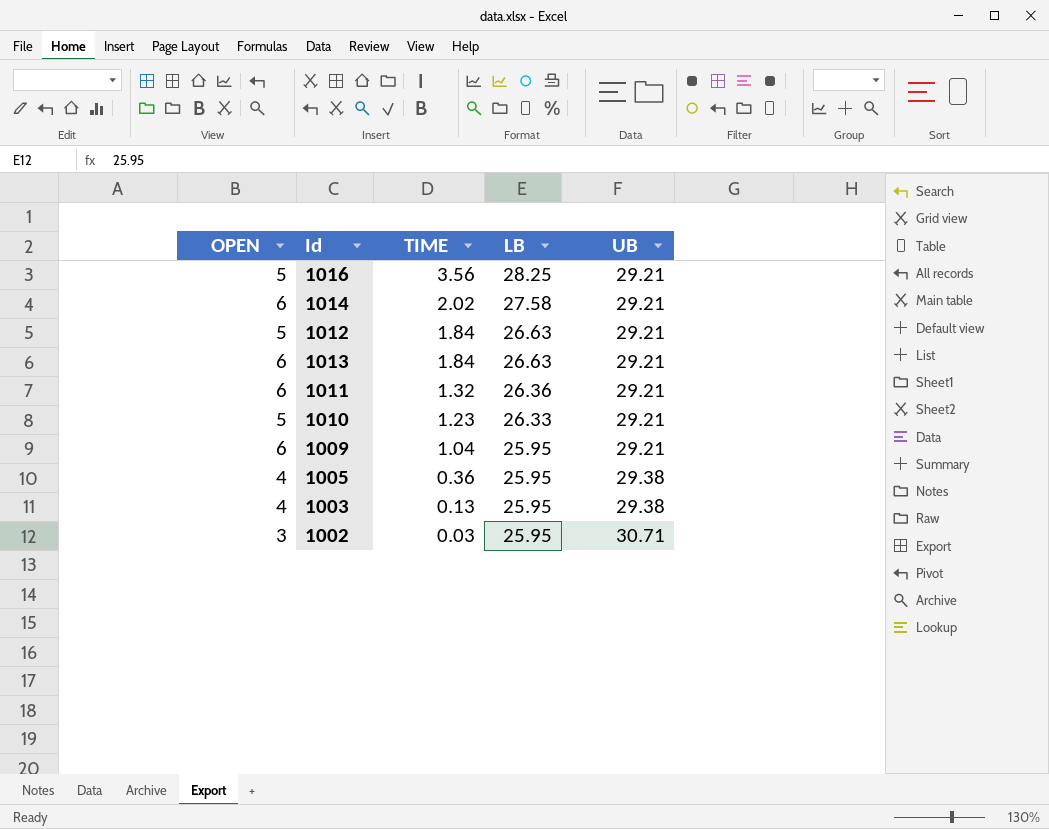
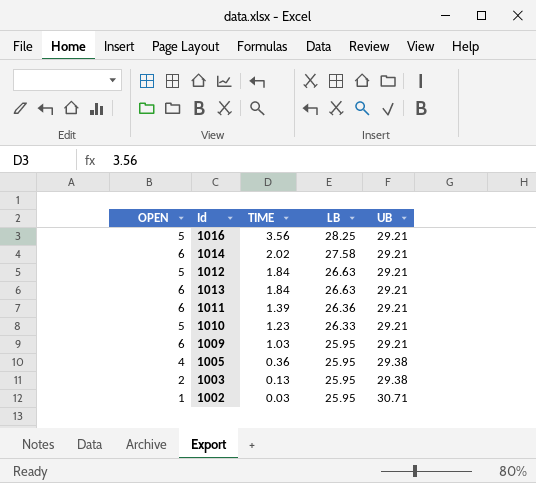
1011 | TIME: 1.32 -> 1.39
1009 | TIME: 1.04 -> 1.03
1003 | OPEN: 4 -> 2
1002 | OPEN: 3 -> 1

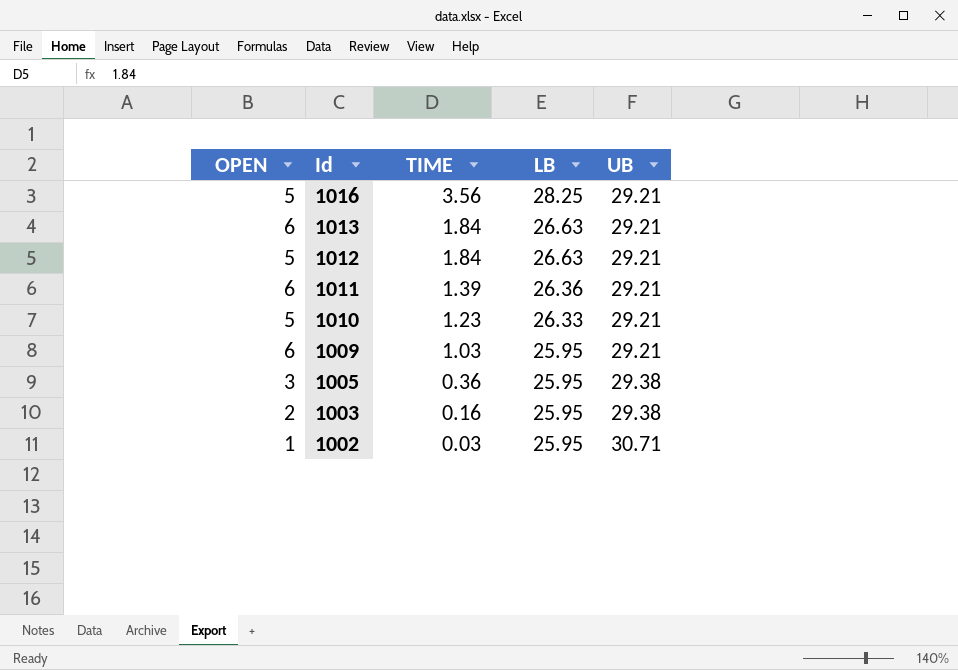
row order: TIME descending -> Id descending
row 1014: 6 | 2.02 | 27.58 | 29.21 -> none
1005 | OPEN: 4 -> 3
1003 | TIME: 0.13 -> 0.16

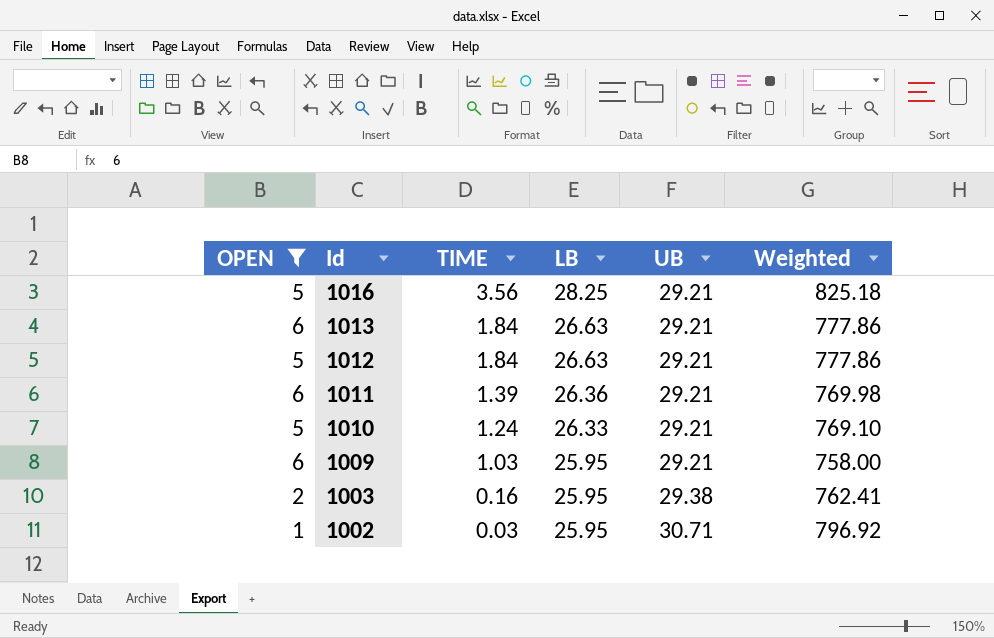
filter: none -> OPEN != 3
column Weighted | formula: none -> [LB] * [UB]
1010 | TIME: 1.23 -> 1.24

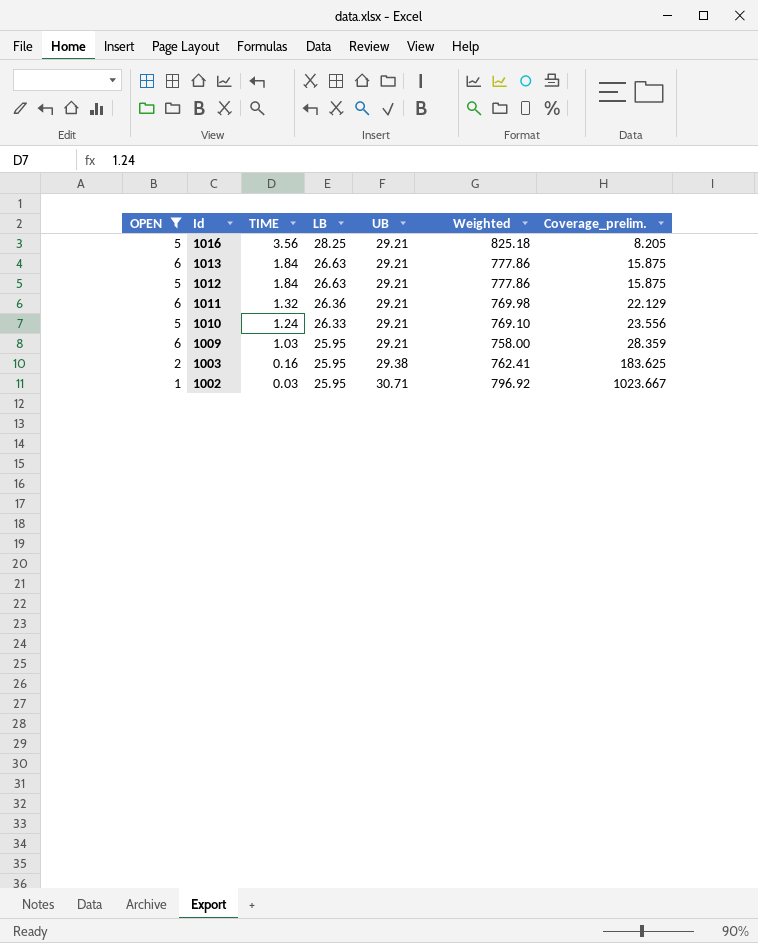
column Coverage_prelim. | formula: none -> [UB] / [TIME]
1011 | TIME: 1.39 -> 1.32

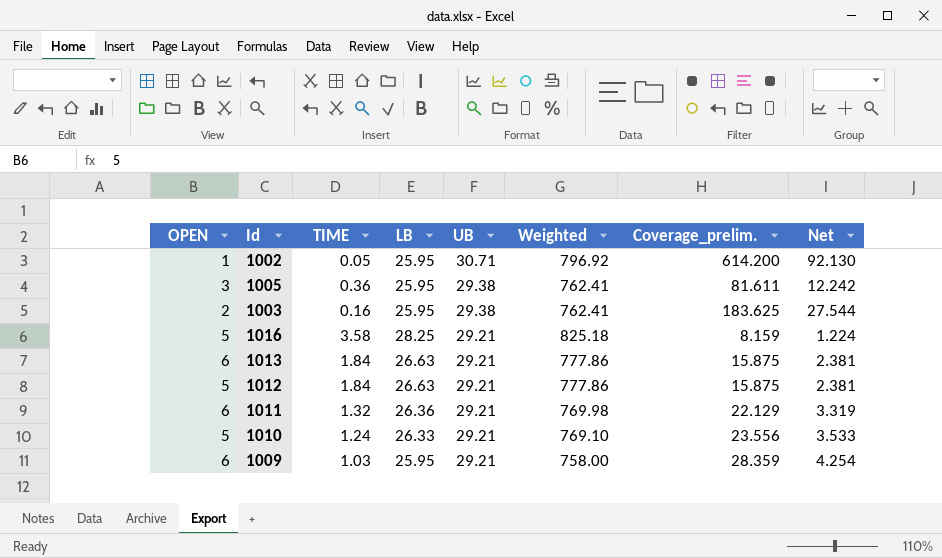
filter: OPEN != 3 -> none
row order: Id descending -> UB descending
column Net | formula: none -> [Coverage_prelim.] * 0.15
1002 | TIME: 0.03 -> 0.05
1002 | Coverage_prelim.: 1023.667 -> 614.200
1016 | TIME: 3.56 -> 3.58
1016 | Coverage_prelim.: 8.205 -> 8.159

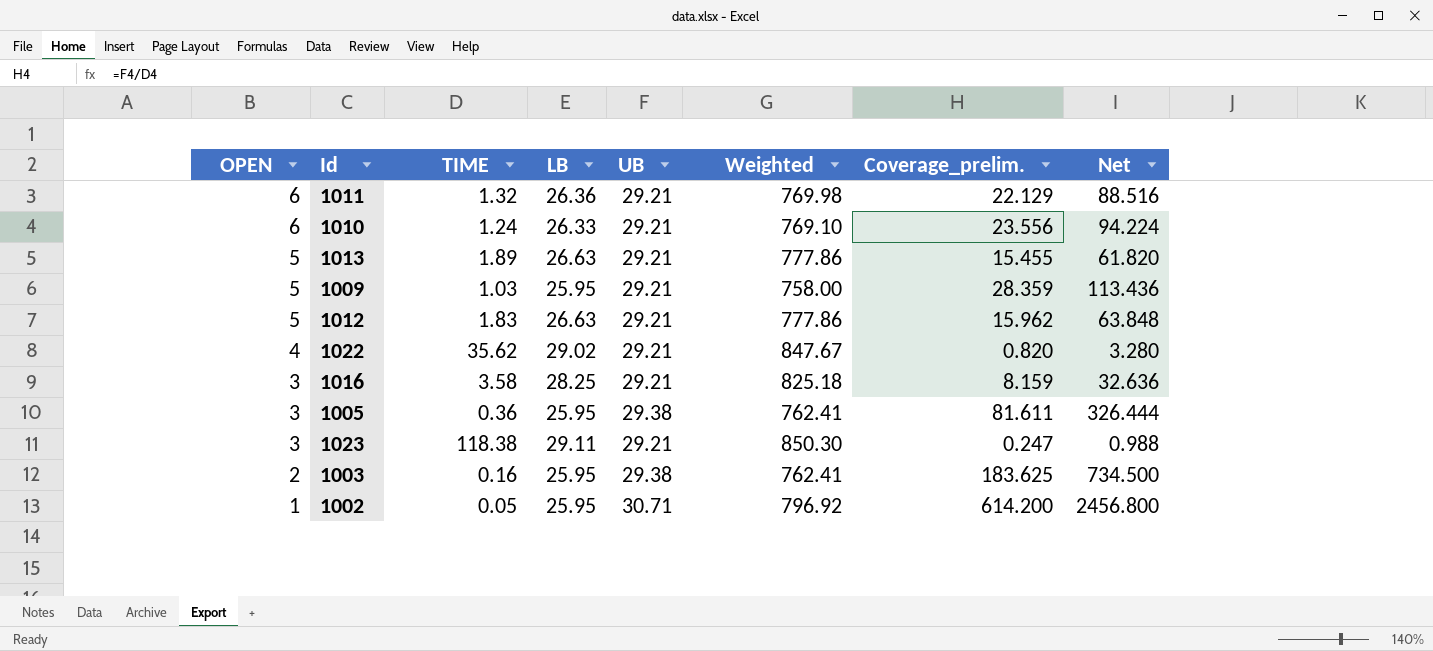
row order: UB descending -> OPEN descending
column Net | formula: [Coverage_prelim.] * 0.15 -> [Coverage_prelim.] * 4
1010 | OPEN: 5 -> 6
1013 | OPEN: 6 -> 5
1013 | TIME: 1.84 -> 1.89
1013 | Coverage_prelim.: 15.875 -> 15.455
1009 | OPEN: 6 -> 5
1012 | TIME: 1.84 -> 1.83
1012 | Coverage_prelim.: 15.875 -> 15.962
row 1022: none -> 4 | 35.62 | 29.02 | 29.21 | 847.67 | 0.820 | 3.280
1016 | OPEN: 5 -> 3
row 1023: none -> 3 | 118.38 | 29.11 | 29.21 | 850.30 | 0.247 | 0.988

